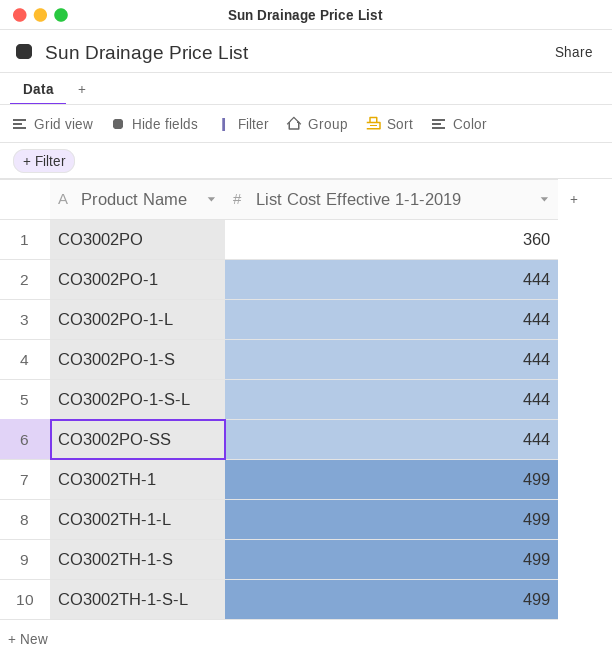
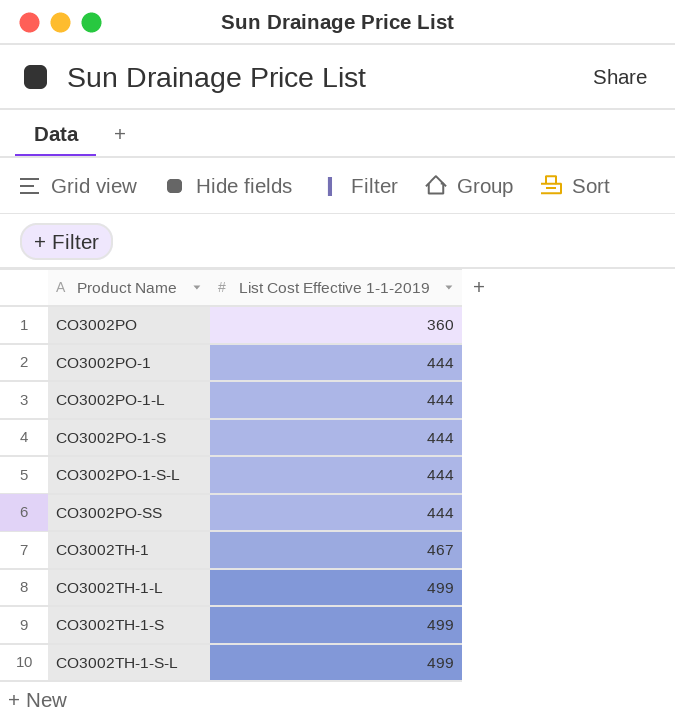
CO3002TH-1 | List Cost Effective 1-1-2019: 499 -> 467

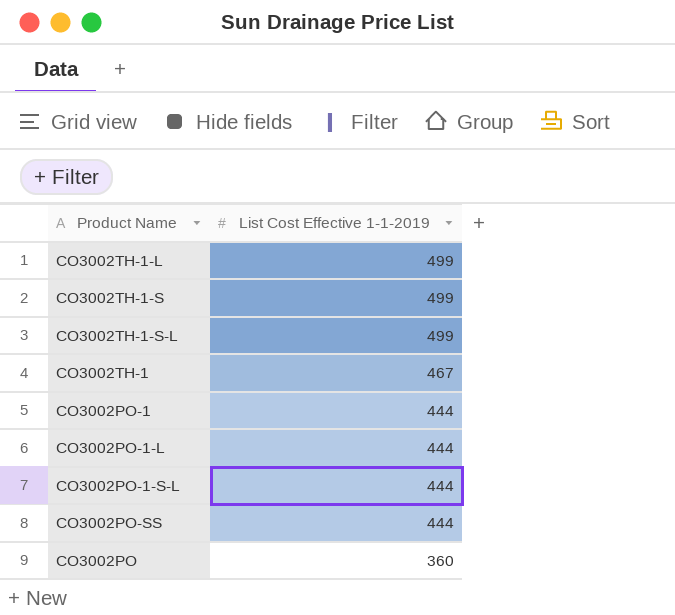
row order: Product Name ascending -> List Cost Effective 1-1-2019 descending
row CO3002PO-1-S: 444 -> none

